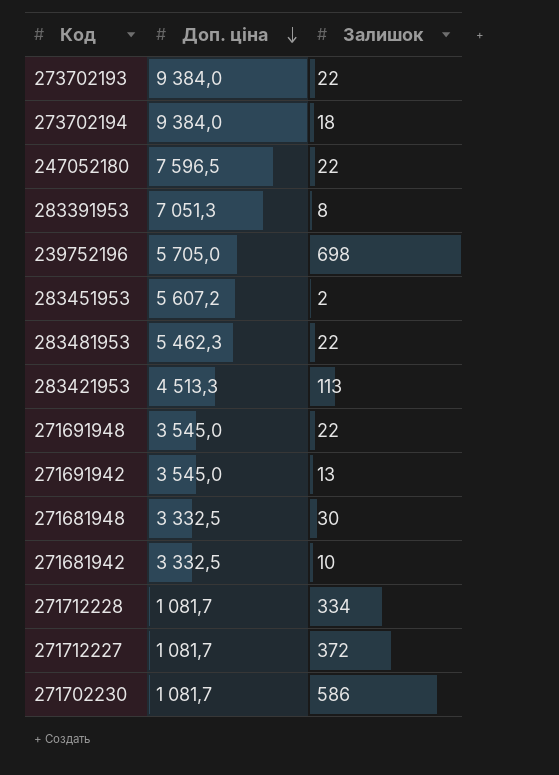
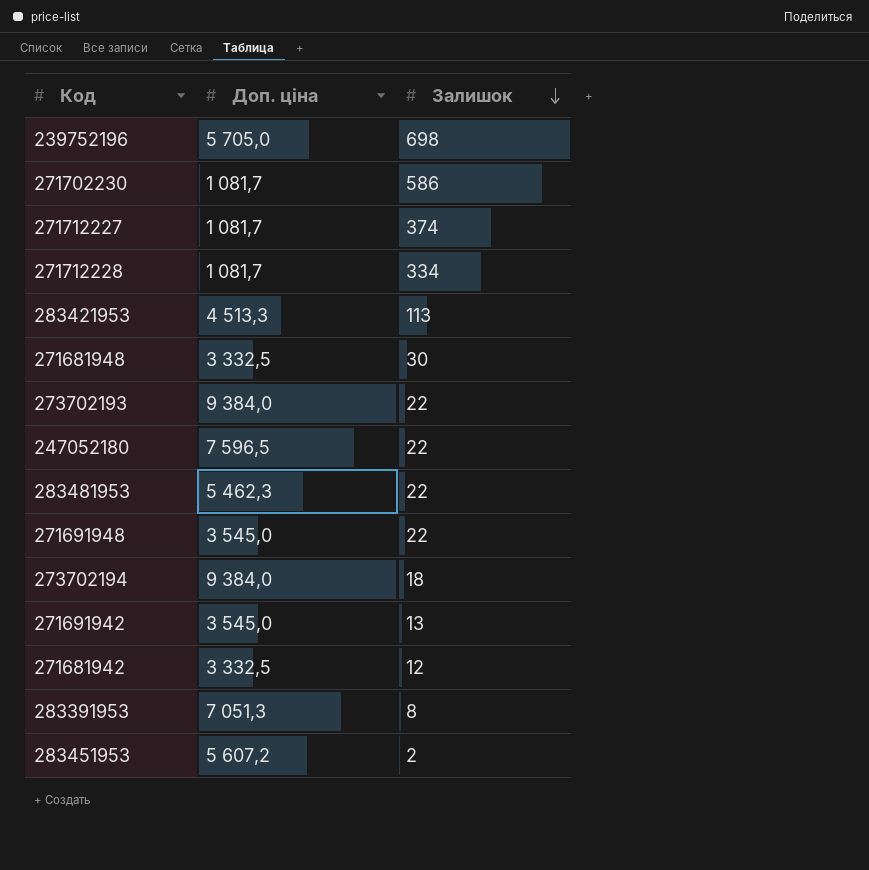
row order: Доп. ціна descending -> Залишок descending
271712227 | Залишок: 372 -> 374
271681942 | Залишок: 10 -> 12

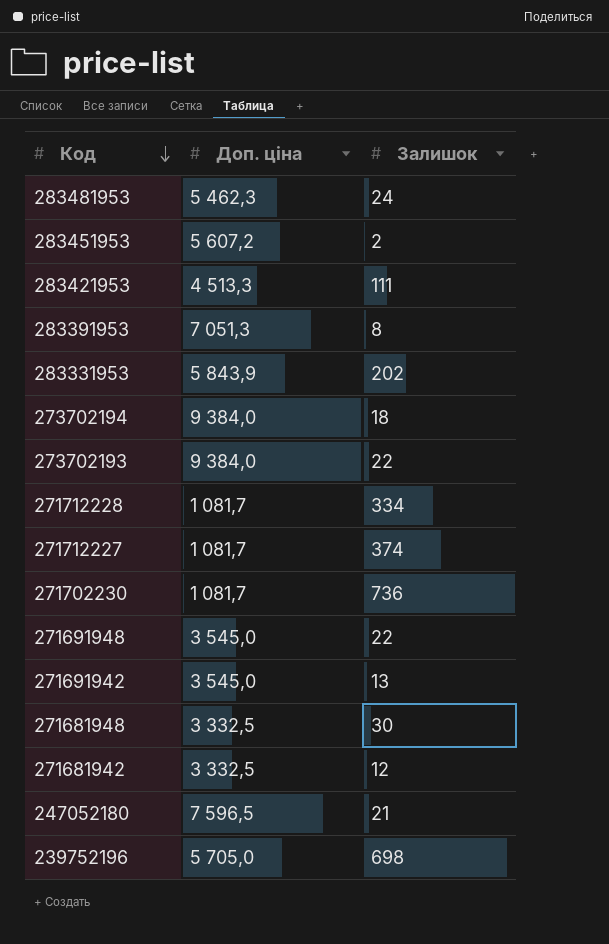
row order: Залишок descending -> Код descending
283481953 | Залишок: 22 -> 24
283421953 | Залишок: 113 -> 111
row 283331953: none -> 5 843,9 | 202
271702230 | Залишок: 586 -> 736
247052180 | Залишок: 22 -> 21

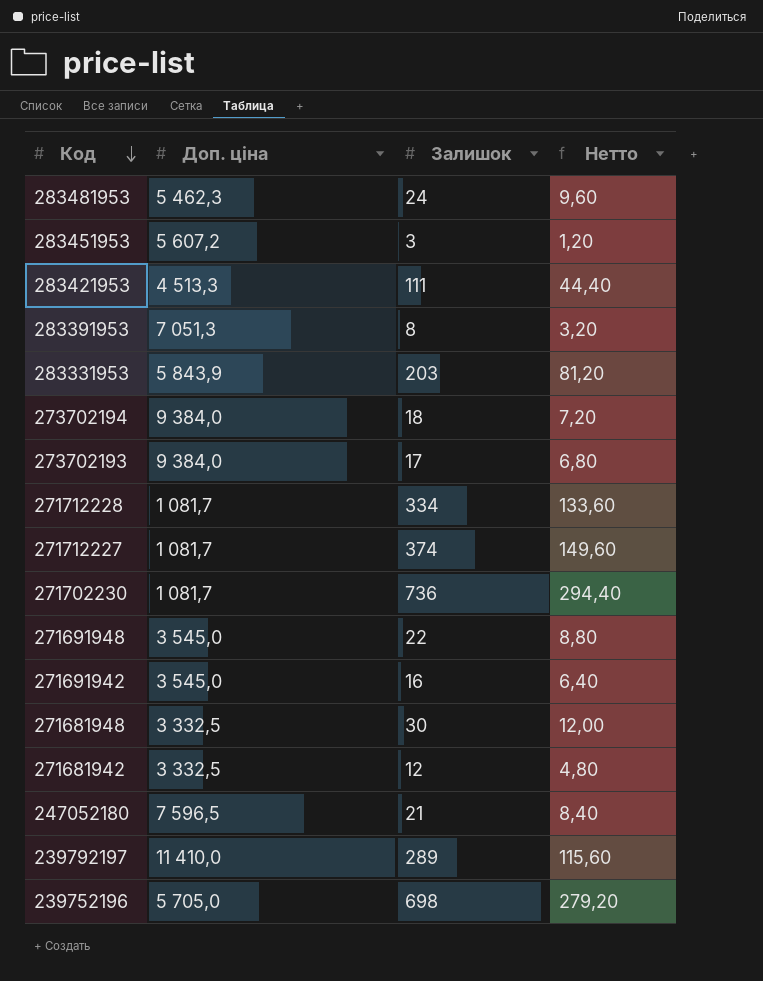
column Нетто | formula: none -> [Залишок] * 0,4
283451953 | Залишок: 2 -> 3
283331953 | Залишок: 202 -> 203
273702193 | Залишок: 22 -> 17
271691942 | Залишок: 13 -> 16
row 239792197: none -> 11 410,0 | 289 | 115,60

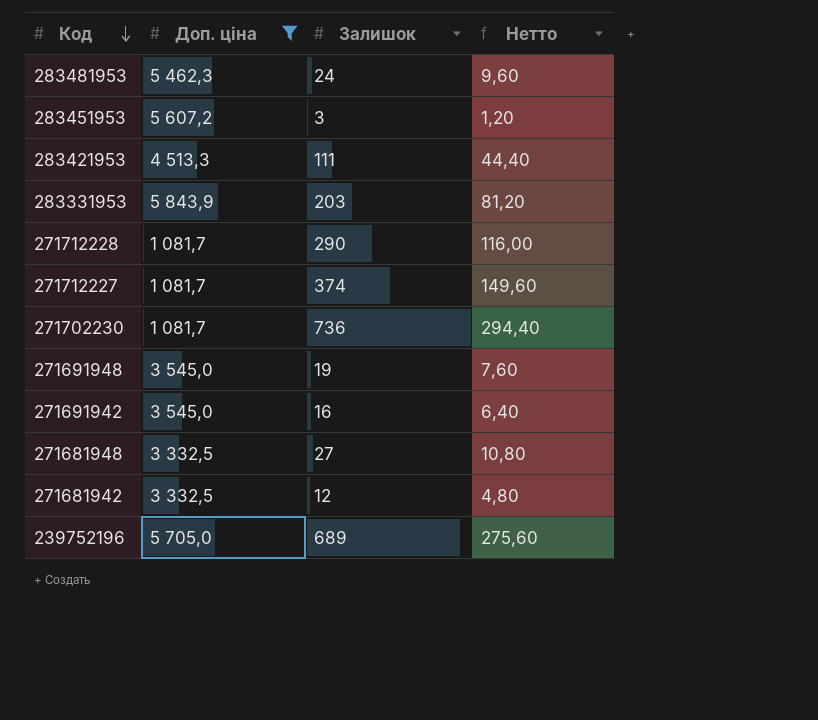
filter: none -> Доп. ціна <= 5 843,9
271712228 | Залишок: 334 -> 290
271712228 | Нетто: 133,60 -> 116,00
271691948 | Залишок: 22 -> 19
271691948 | Нетто: 8,80 -> 7,60
271681948 | Залишок: 30 -> 27
271681948 | Нетто: 12,00 -> 10,80
239752196 | Залишок: 698 -> 689
239752196 | Нетто: 279,20 -> 275,60

